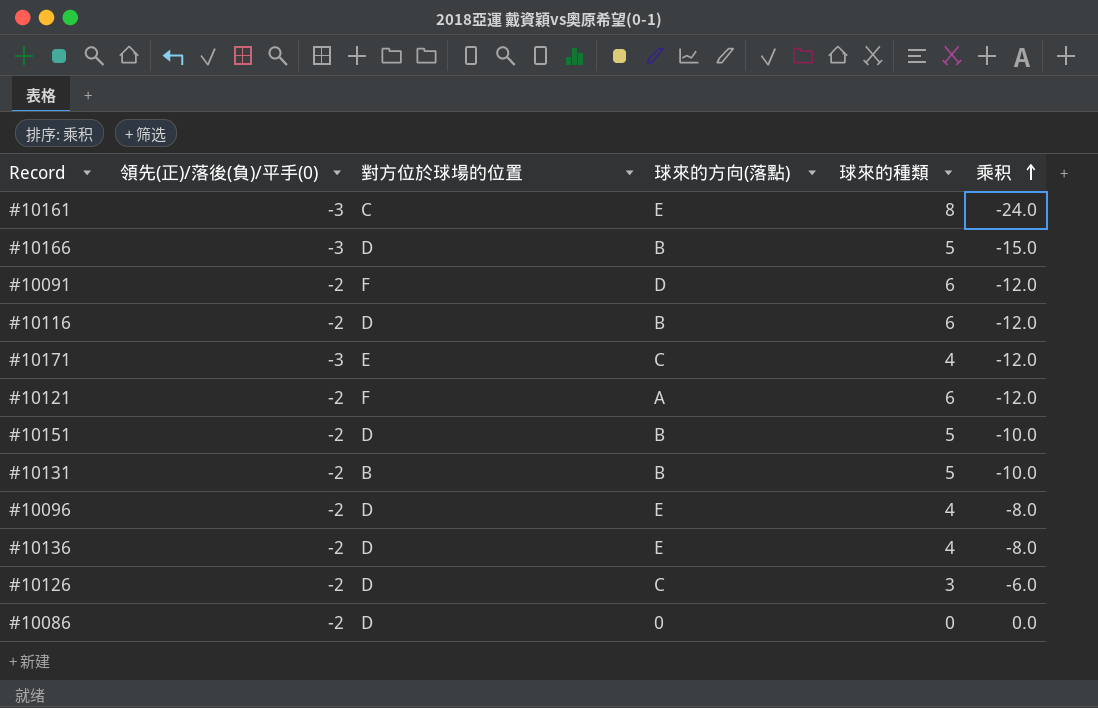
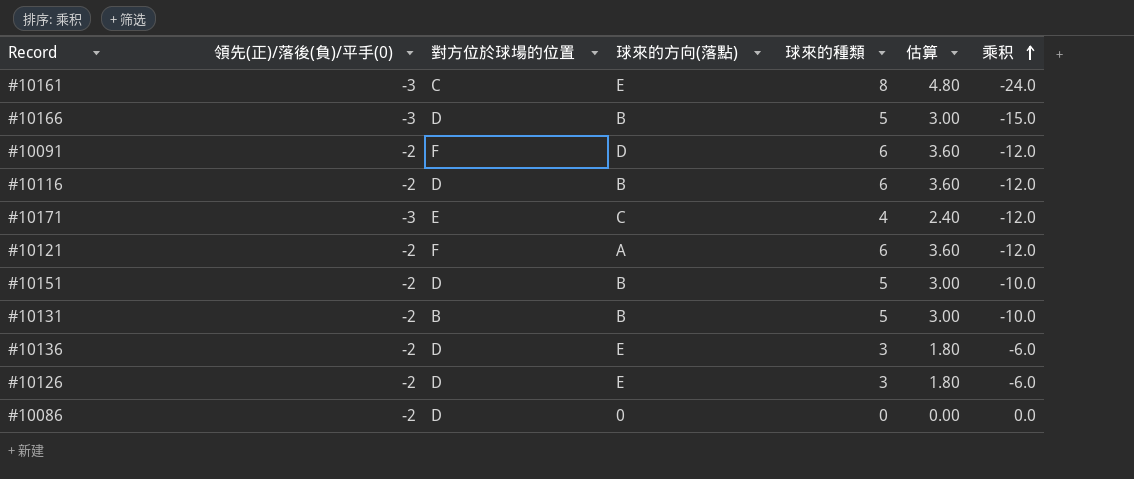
column 估算 | formula: none -> [球來的種類] * 0.6
row #10096: -2 | D | E | 4 | -8.0 -> none
#10136 | 球來的種類: 4 -> 3
#10136 | 乘积: -8.0 -> -6.0
#10126 | 球來的方向(落點): C -> E

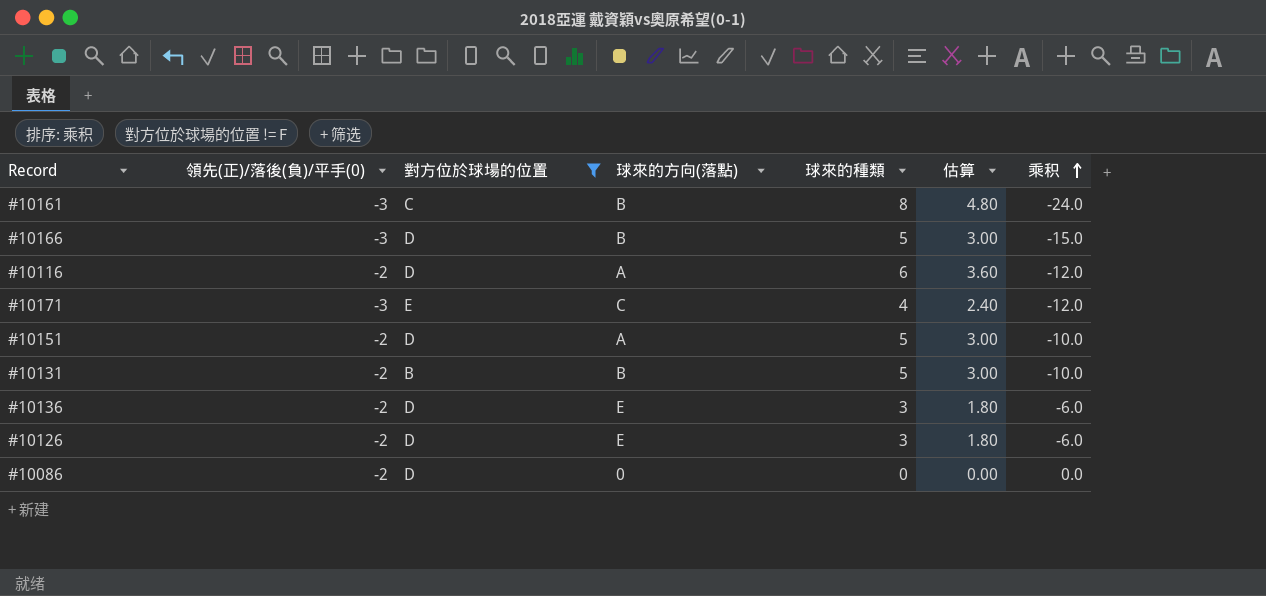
filter: none -> 對方位於球場的位置 != F
#10161 | 球來的方向(落點): E -> B
#10116 | 球來的方向(落點): B -> A
#10151 | 球來的方向(落點): B -> A

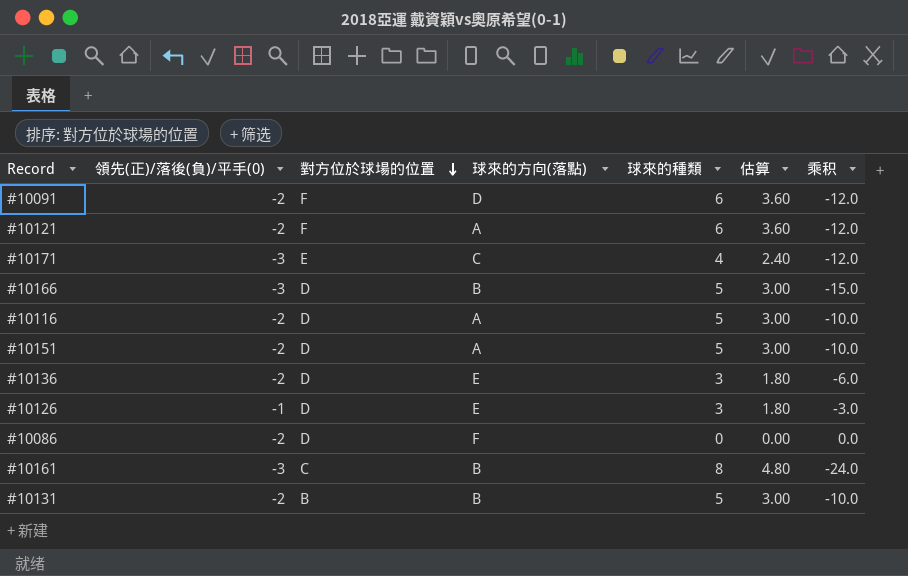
filter: 對方位於球場的位置 != F -> none
row order: 乘积 ascending -> 對方位於球場的位置 descending
#10116 | 球來的種類: 6 -> 5
#10116 | 估算: 3.60 -> 3.00
#10116 | 乘积: -12.0 -> -10.0
#10126 | 領先(正)/落後(負)/平手(0): -2 -> -1
#10126 | 乘积: -6.0 -> -3.0
#10086 | 球來的方向(落點): 0 -> F

